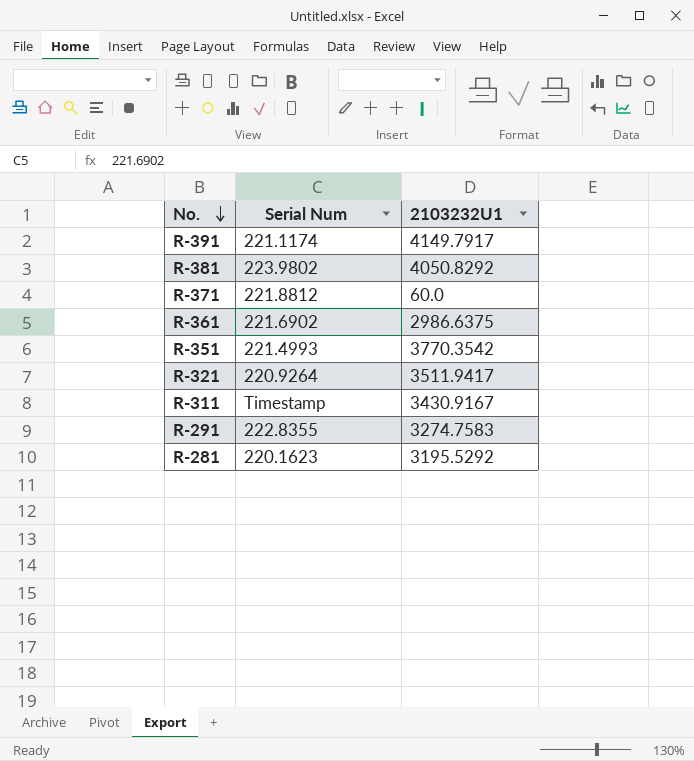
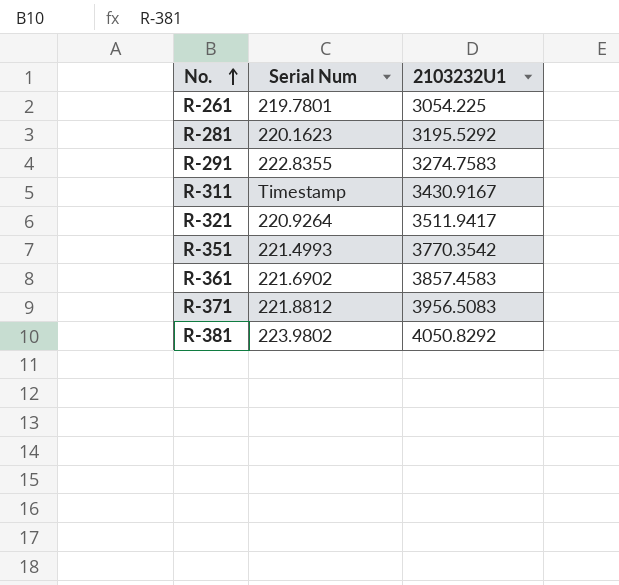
row order: No. descending -> No. ascending
row R-391: 221.1174 | 4149.7917 -> none
row R-261: none -> 219.7801 | 3054.225
R-361 | 2103232U1: 2986.6375 -> 3857.4583
R-371 | 2103232U1: 60.0 -> 3956.5083

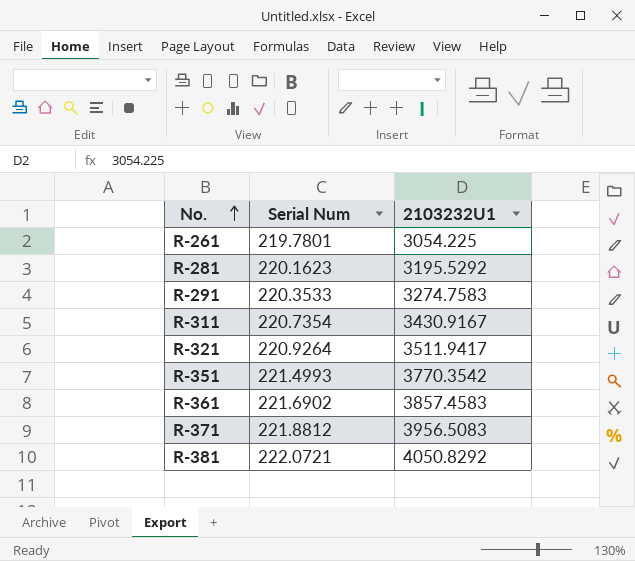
R-291 | Serial Num: 222.8355 -> 220.3533
R-311 | Serial Num: Timestamp -> 220.7354
R-381 | Serial Num: 223.9802 -> 222.0721

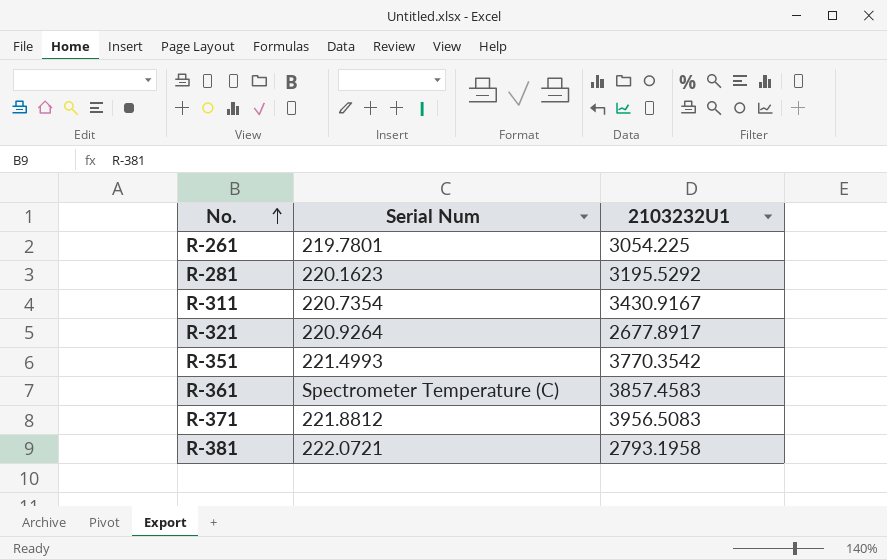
row R-291: 220.3533 | 3274.7583 -> none
R-321 | 2103232U1: 3511.9417 -> 2677.8917
R-361 | Serial Num: 221.6902 -> Spectrometer Temperature (C)
R-381 | 2103232U1: 4050.8292 -> 2793.1958

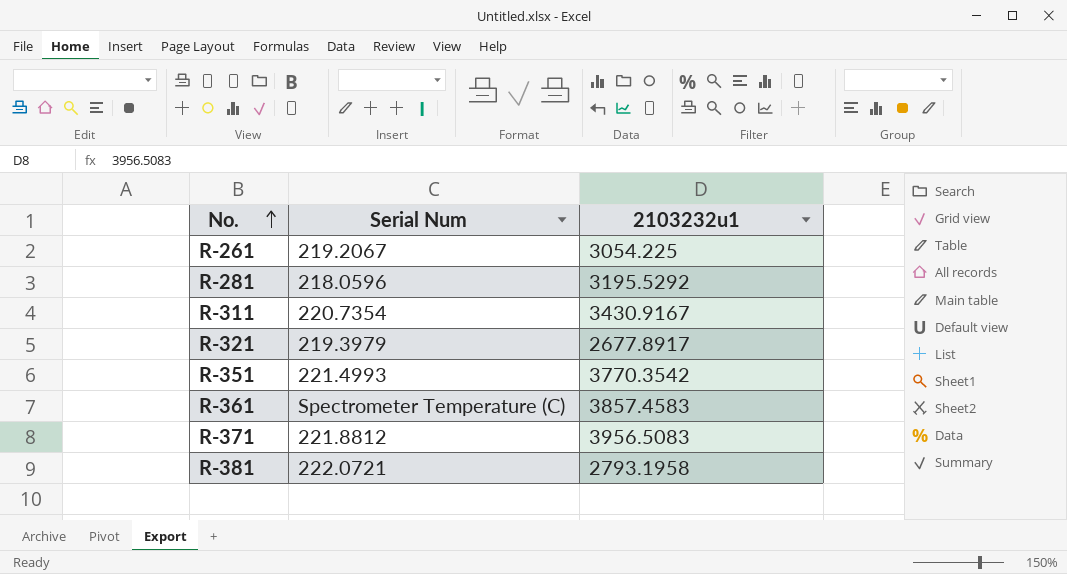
column name: 2103232U1 -> 2103232u1
R-261 | Serial Num: 219.7801 -> 219.2067
R-281 | Serial Num: 220.1623 -> 218.0596
R-321 | Serial Num: 220.9264 -> 219.3979

